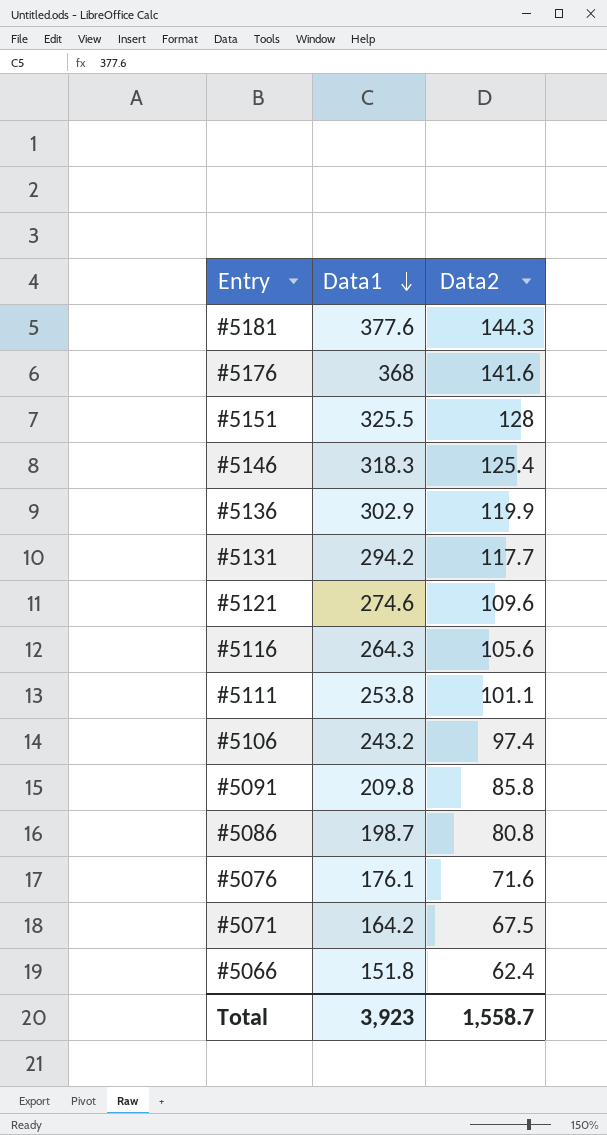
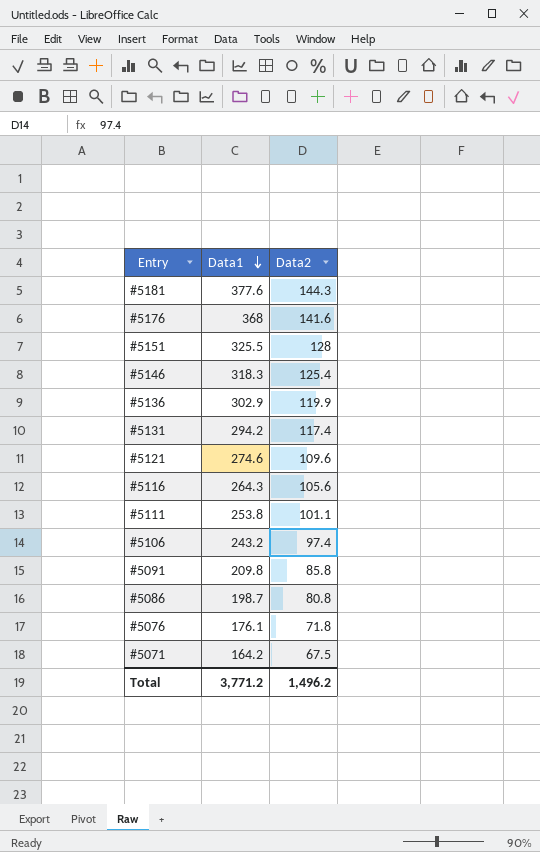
row #5066: 151.8 | 62.4 -> none
#5131 | Data2: 117.7 -> 117.4
#5076 | Data2: 71.6 -> 71.8
Total | Data1: 3,923 -> 3,771.2
Total | Data2: 1,558.7 -> 1,496.2

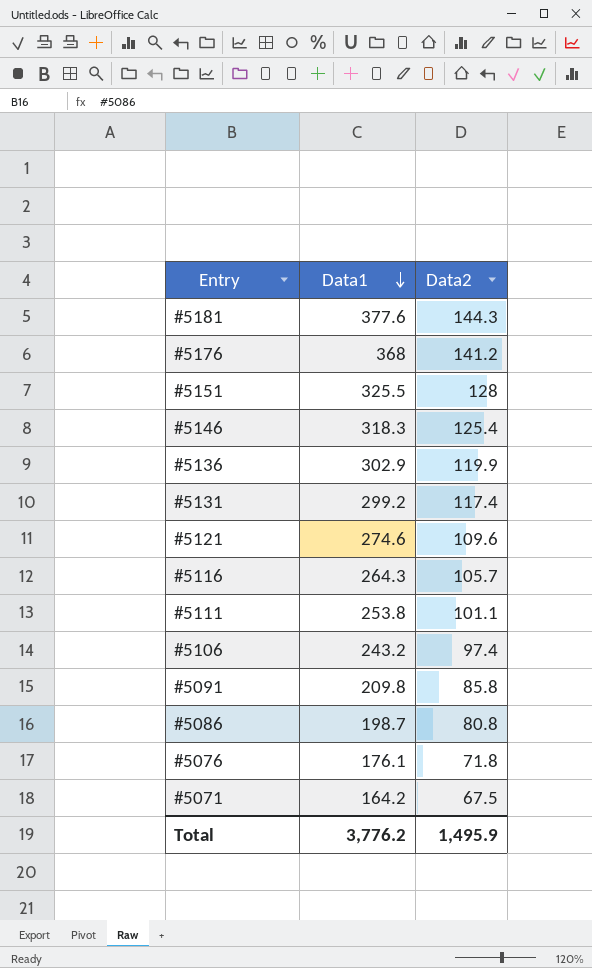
#5176 | Data2: 141.6 -> 141.2
#5131 | Data1: 294.2 -> 299.2
#5116 | Data2: 105.6 -> 105.7
Total | Data1: 3,771.2 -> 3,776.2
Total | Data2: 1,496.2 -> 1,495.9

